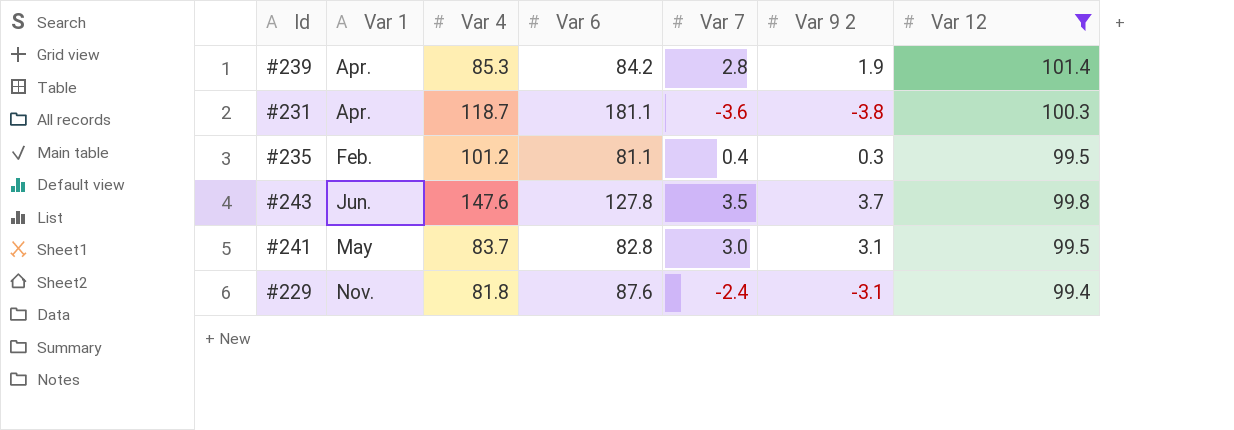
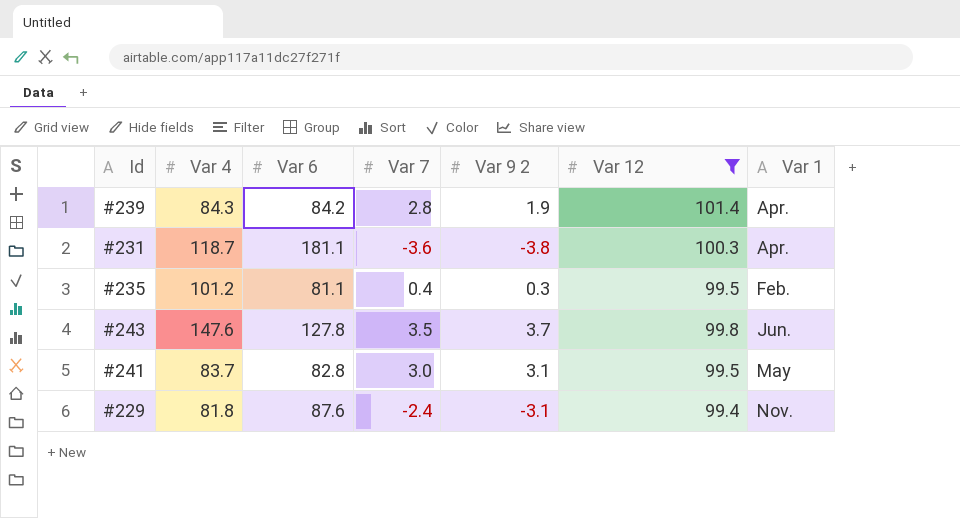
column Var 1 | position: 2 -> 7
#239 | Var 4: 85.3 -> 84.3

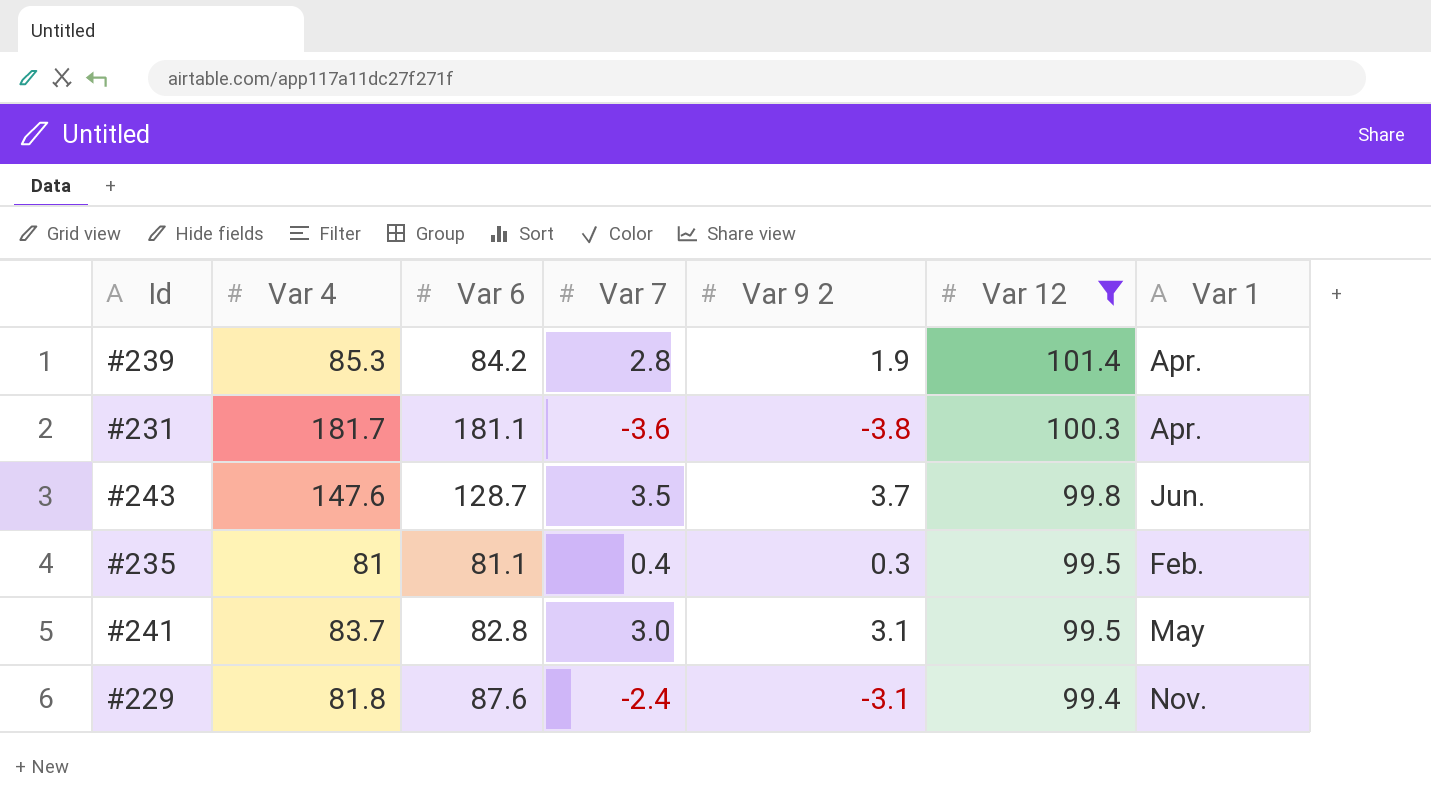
row order: Var 1 ascending -> Var 12 descending
#239 | Var 4: 84.3 -> 85.3
#231 | Var 4: 118.7 -> 181.7
#243 | Var 6: 127.8 -> 128.7
#235 | Var 4: 101.2 -> 81

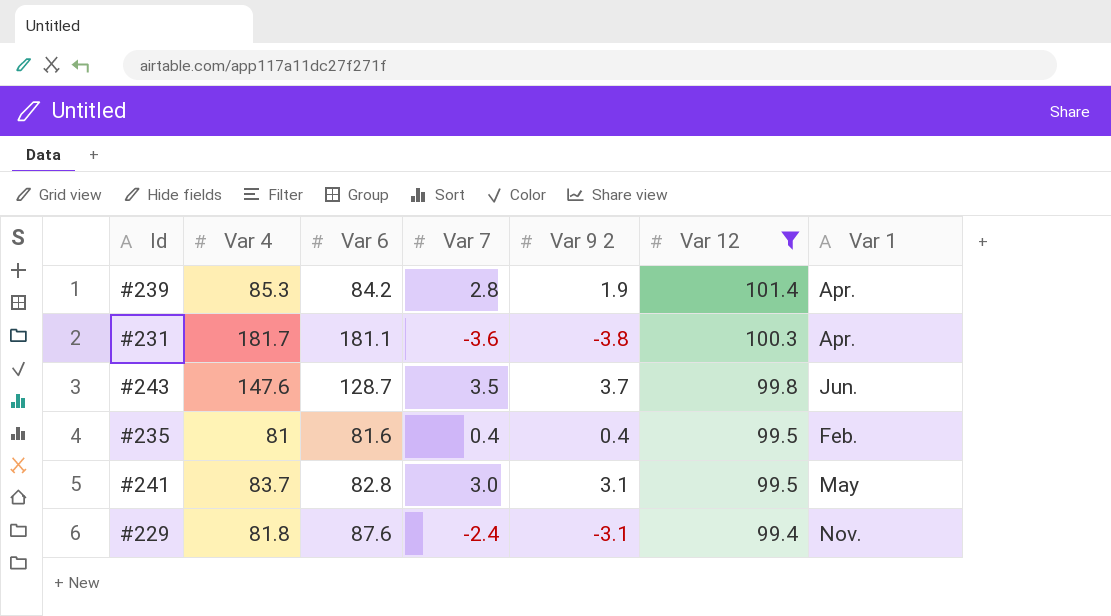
#235 | Var 6: 81.1 -> 81.6
#235 | Var 9 2: 0.3 -> 0.4

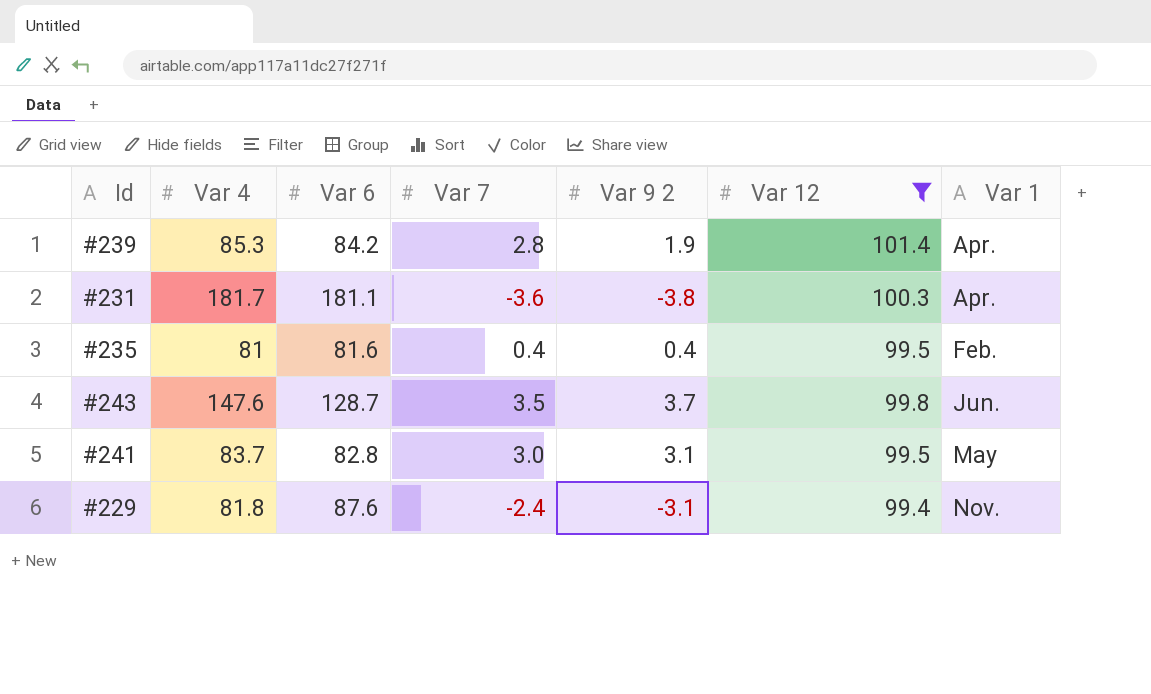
row order: Var 12 descending -> Var 1 ascending

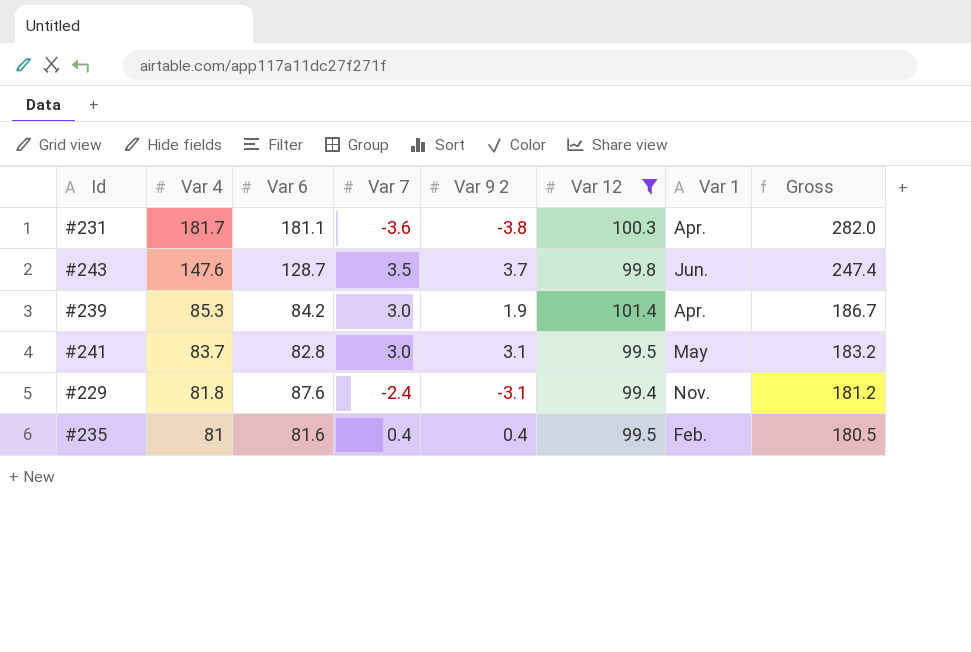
row order: Var 1 ascending -> Var 4 descending
column Gross | formula: none -> [Var 4] + [Var 12]
#239 | Var 7: 2.8 -> 3.0

